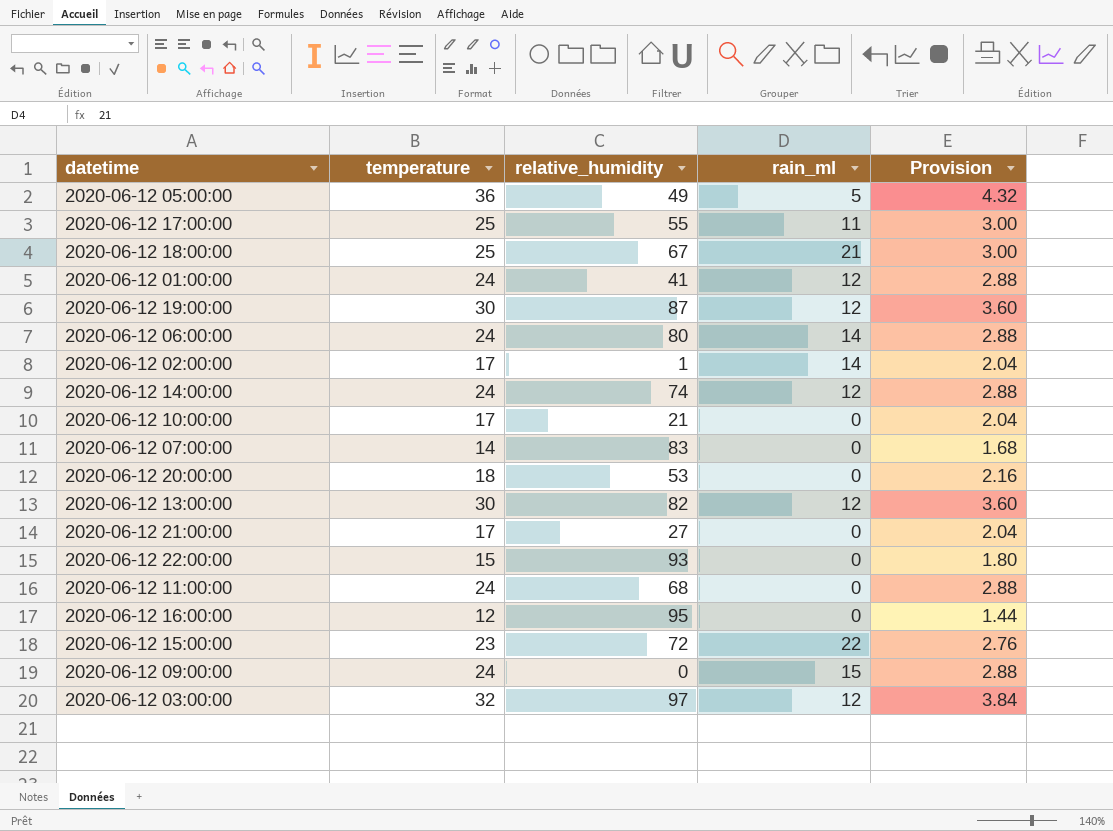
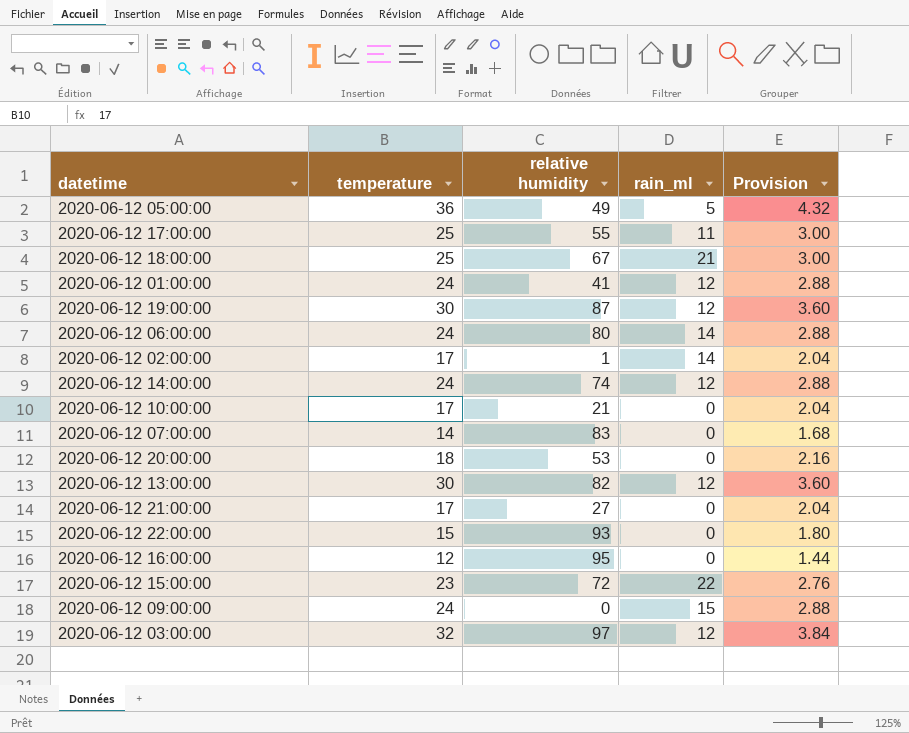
column name: relative_humidity -> relative humidity
row 2020-06-12 11:00:00: 24 | 68 | 0 | 2.88 -> none

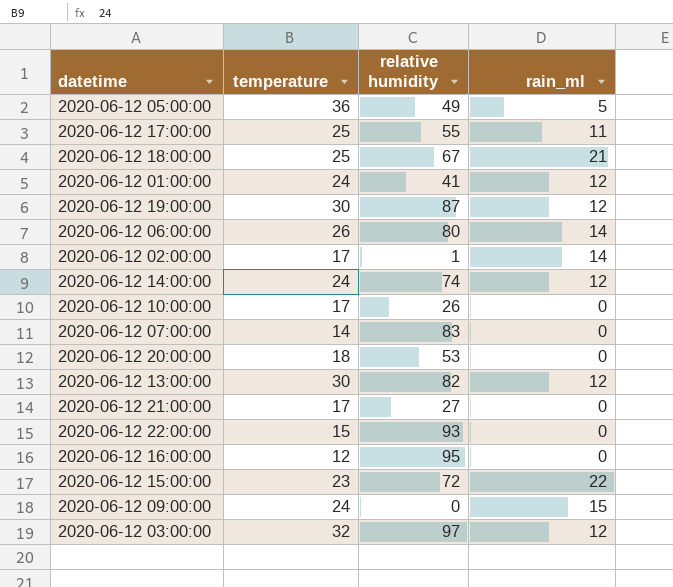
column Provision | formula: [temperature] * 0.12 -> none
2020-06-12 06:00:00 | temperature: 24 -> 26
2020-06-12 10:00:00 | relative humidity: 21 -> 26

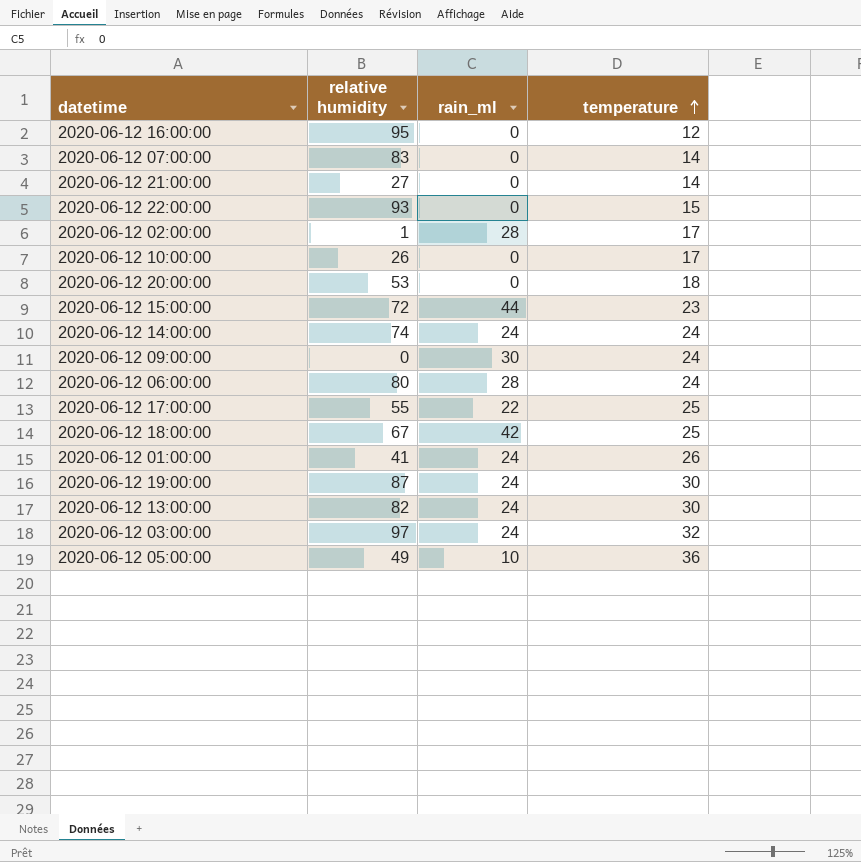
row order: none -> temperature ascending
column temperature | position: 2 -> 4
2020-06-12 21:00:00 | temperature: 17 -> 14
2020-06-12 02:00:00 | rain_ml: 14 -> 28
2020-06-12 15:00:00 | rain_ml: 22 -> 44
2020-06-12 14:00:00 | rain_ml: 12 -> 24
2020-06-12 09:00:00 | rain_ml: 15 -> 30
2020-06-12 06:00:00 | rain_ml: 14 -> 28
2020-06-12 06:00:00 | temperature: 26 -> 24
2020-06-12 17:00:00 | rain_ml: 11 -> 22
2020-06-12 18:00:00 | rain_ml: 21 -> 42
2020-06-12 01:00:00 | rain_ml: 12 -> 24
2020-06-12 01:00:00 | temperature: 24 -> 26
2020-06-12 19:00:00 | rain_ml: 12 -> 24
2020-06-12 13:00:00 | rain_ml: 12 -> 24
2020-06-12 03:00:00 | rain_ml: 12 -> 24
2020-06-12 05:00:00 | rain_ml: 5 -> 10

